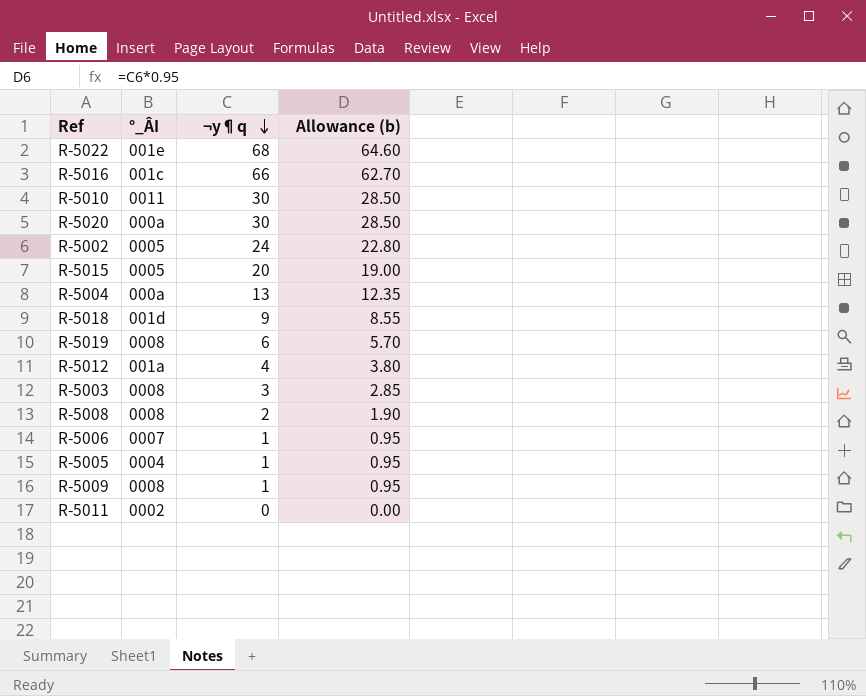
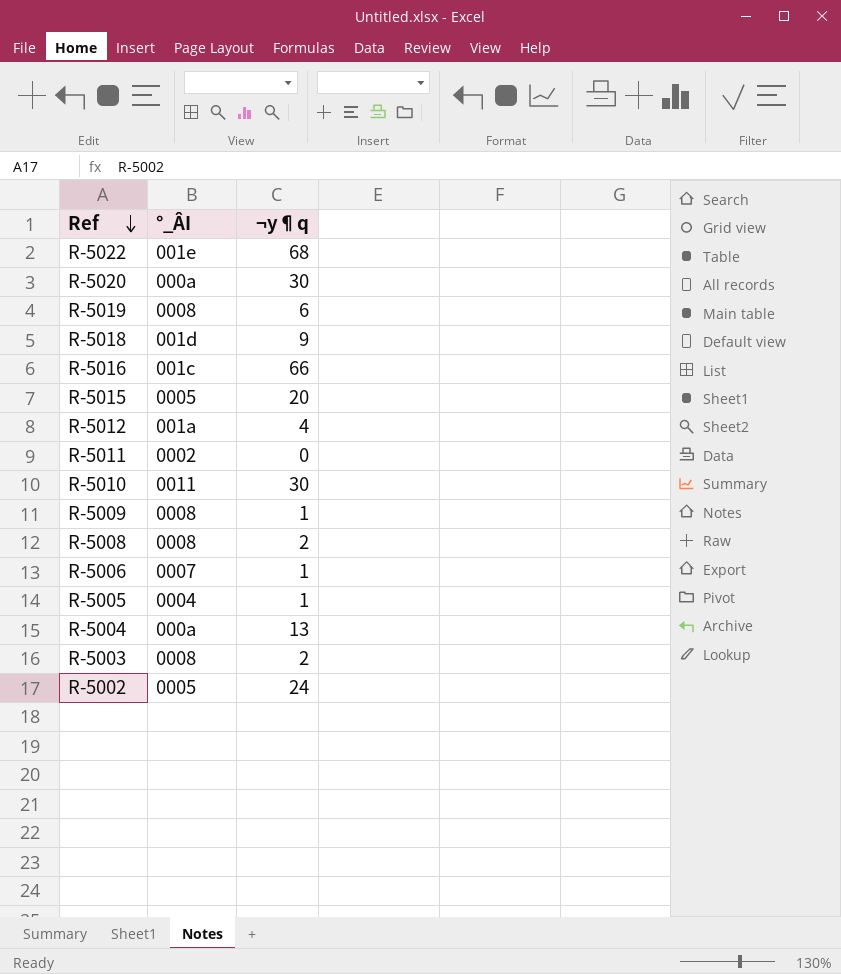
row order: ¬y¶q descending -> Ref descending
column Allowance (b) | formula: [¬y¶q] * 0.95 -> none
R-5003 | ¬y¶q: 3 -> 2

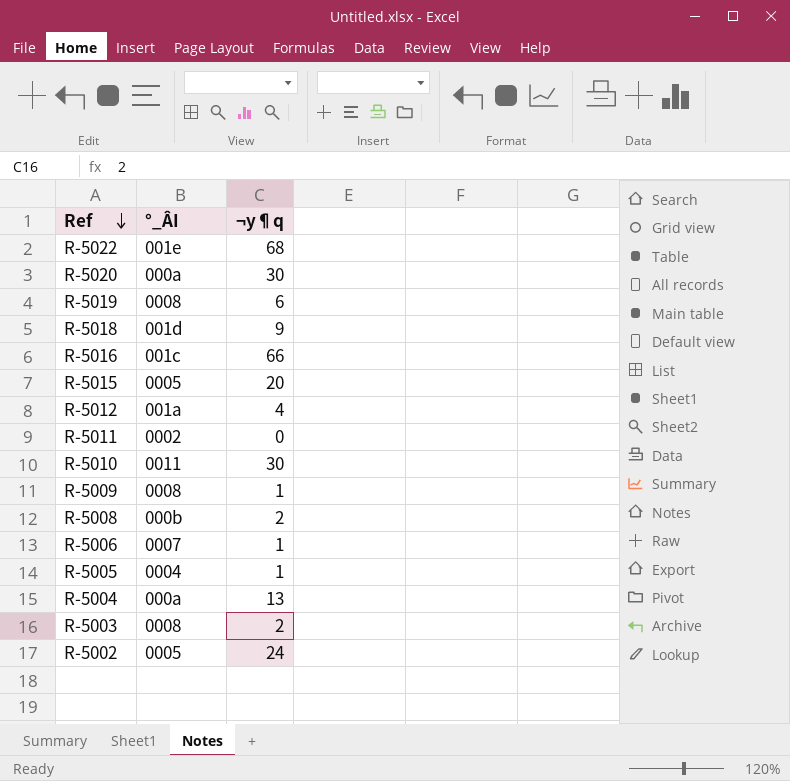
R-5008 | °_ÂI: 0008 -> 000b

